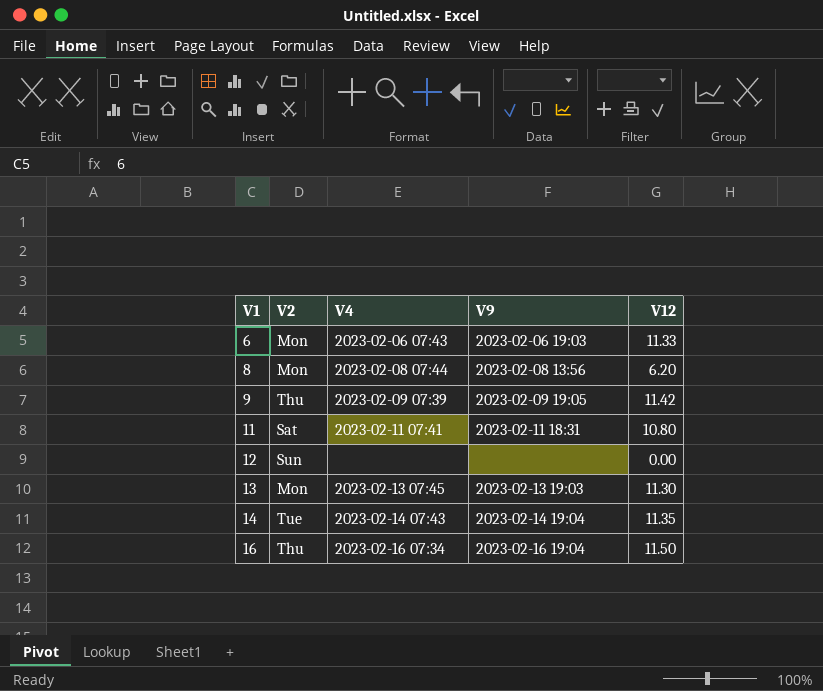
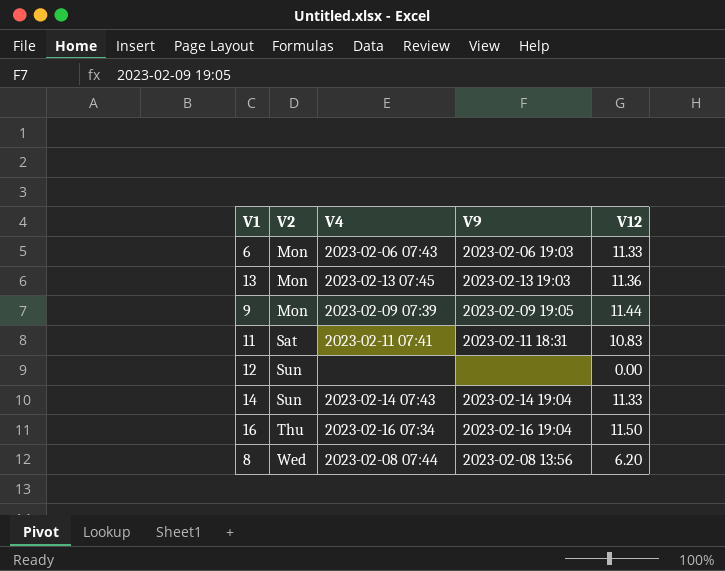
row order: V1 ascending -> V2 ascending
13 | V12: 11.30 -> 11.36
9 | V2: Thu -> Mon
9 | V12: 11.42 -> 11.44
11 | V12: 10.80 -> 10.83
14 | V2: Tue -> Sun
14 | V12: 11.35 -> 11.33
8 | V2: Mon -> Wed

